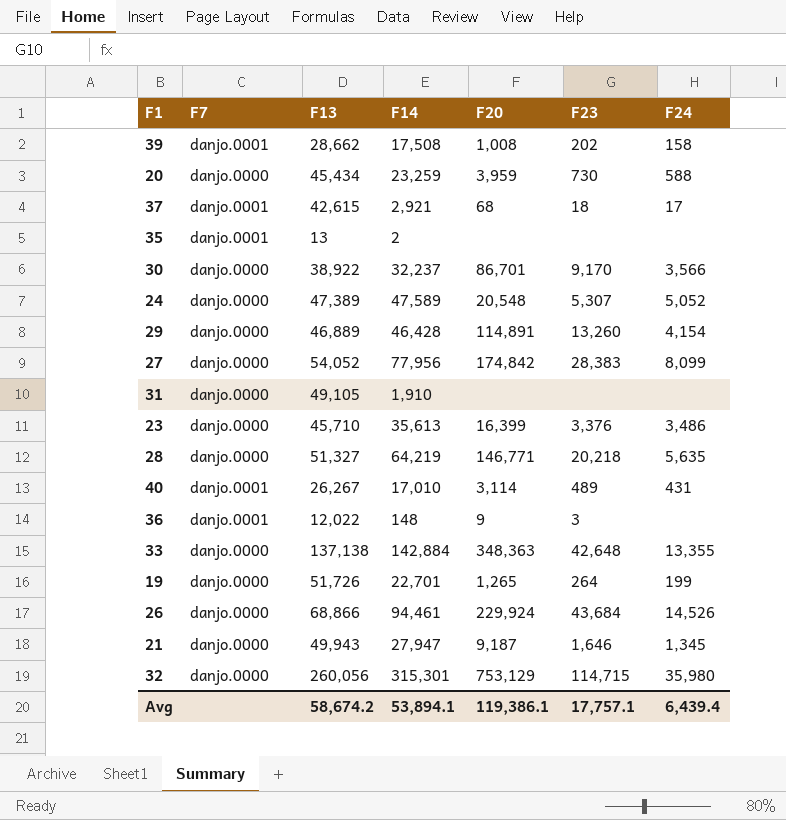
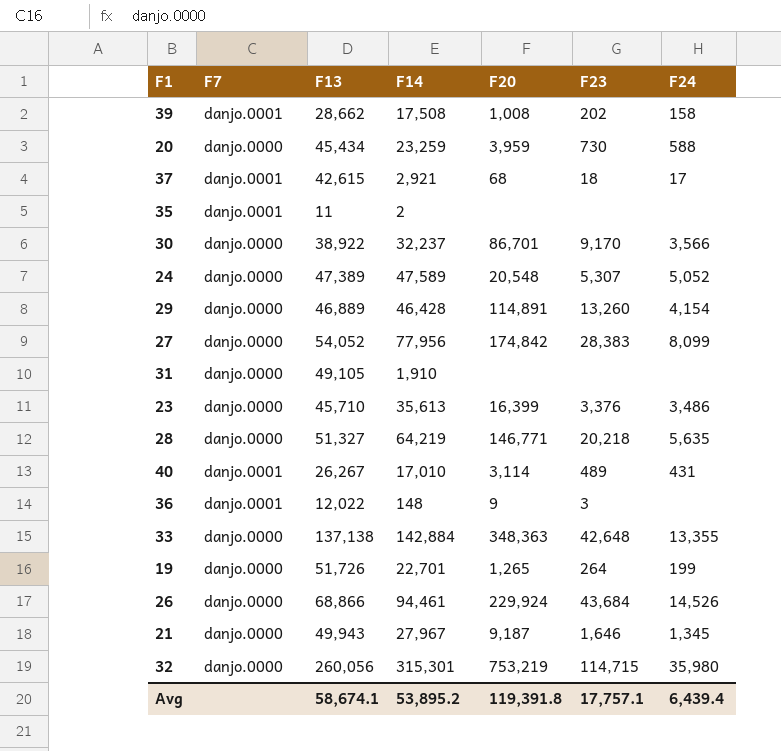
35 | F13: 13 -> 11
21 | F14: 27,947 -> 27,967
32 | F20: 753,129 -> 753,219
Avg | F13: 58,674.2 -> 58,674.1
Avg | F14: 53,894.1 -> 53,895.2
Avg | F20: 119,386.1 -> 119,391.8

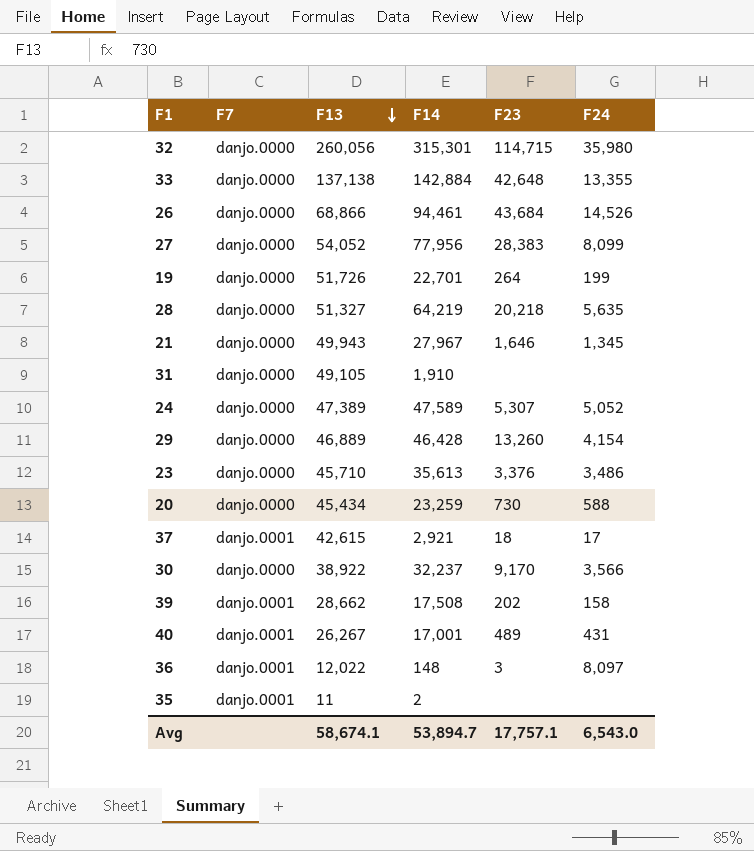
row order: none -> F13 descending
column F20 | position: 5 -> none
40 | F14: 17,010 -> 17,001
36 | F24: none -> 8,097
Avg | F14: 53,895.2 -> 53,894.7
Avg | F24: 6,439.4 -> 6,543.0

